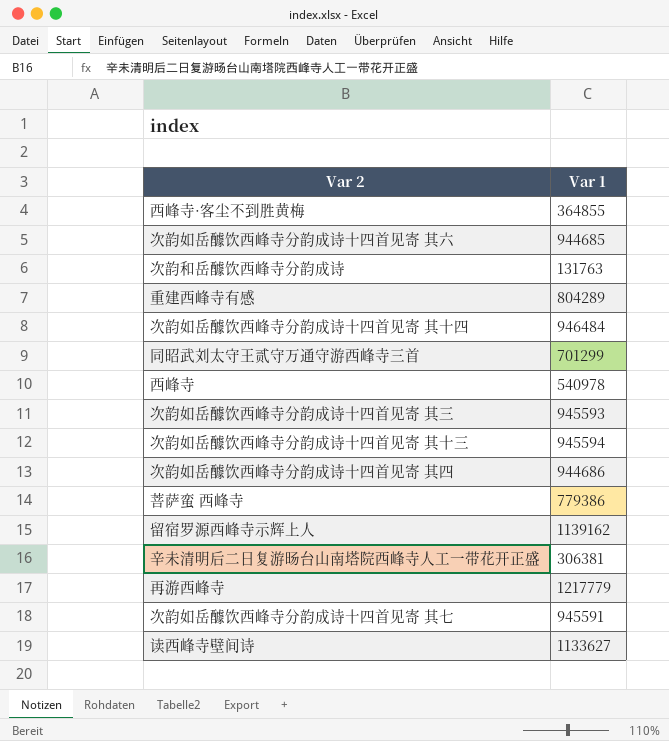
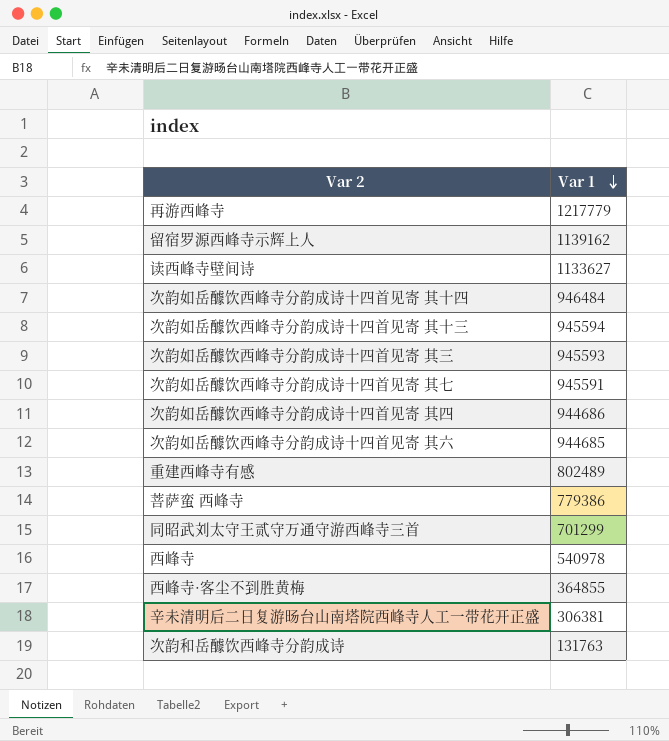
row order: none -> Var 1 descending
重建西峰寺有感 | Var 1: 804289 -> 802489

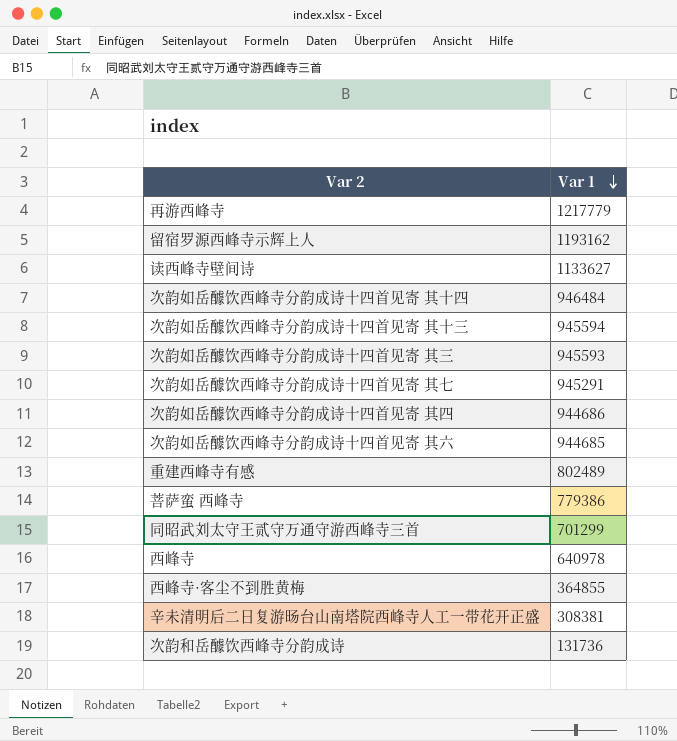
留宿罗源西峰寺示辉上人 | Var 1: 1139162 -> 1193162
次韵如岳醵饮西峰寺分韵成诗十四首见寄 其七 | Var 1: 945591 -> 945291
西峰寺 | Var 1: 540978 -> 640978
辛未清明后二日复游旸台山南塔院西峰寺人工一带花开正盛 | Var 1: 306381 -> 308381
次韵和岳醵饮西峰寺分韵成诗 | Var 1: 131763 -> 131736

